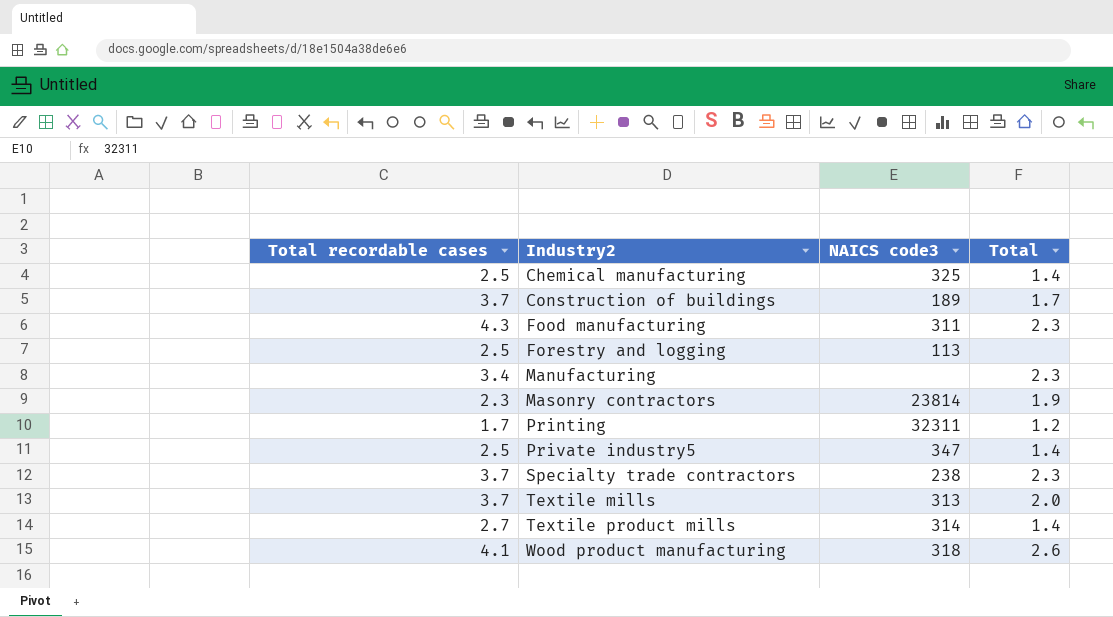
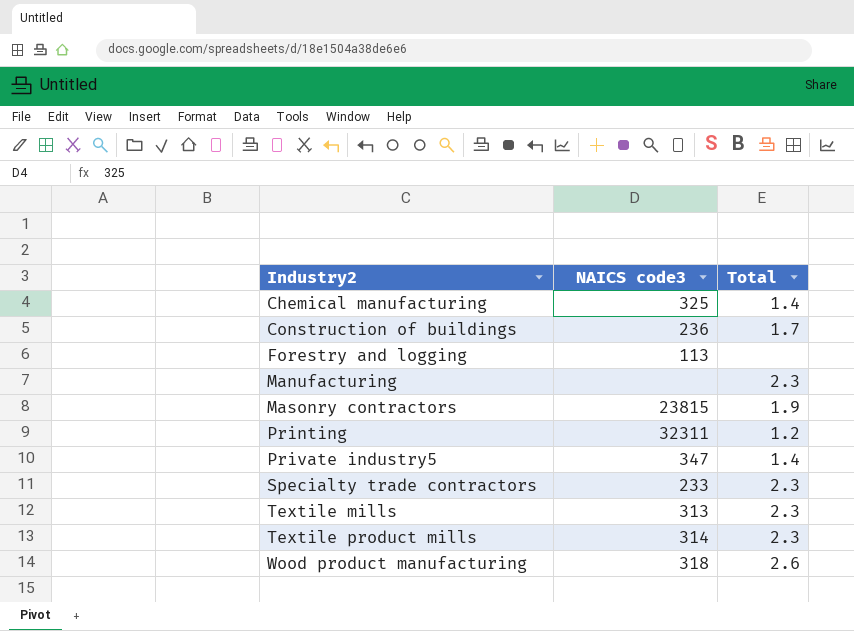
column Total recordable cases | position: 1 -> none
row Food manufacturing: 4.3 | 311 | 2.3 -> none
Construction of buildings | NAICS code3: 189 -> 236
Masonry contractors | NAICS code3: 23814 -> 23815
Specialty trade contractors | NAICS code3: 238 -> 233
Textile mills | Total: 2.0 -> 2.3
Textile product mills | Total: 1.4 -> 2.3

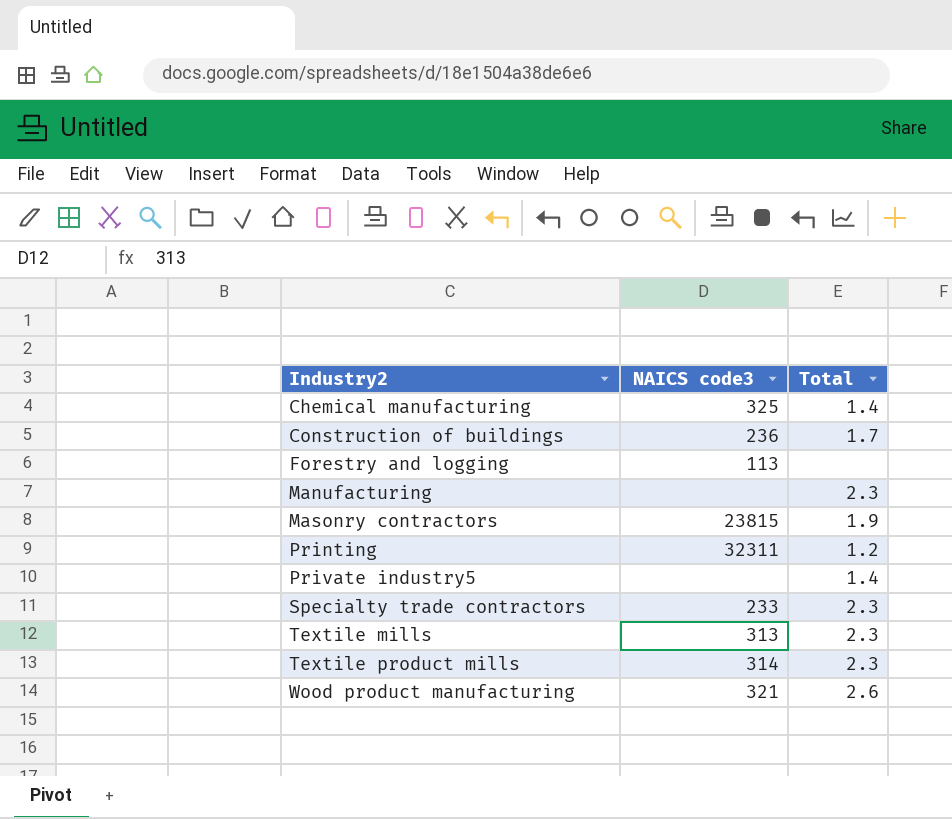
Private industry5 | NAICS code3: 347 -> none
Wood product manufacturing | NAICS code3: 318 -> 321

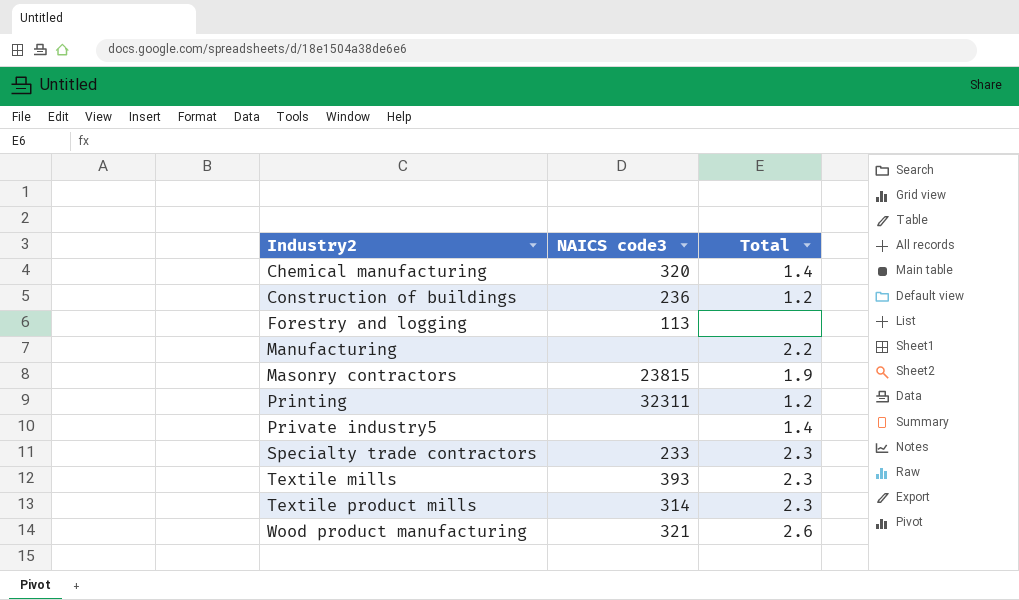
Chemical manufacturing | NAICS code3: 325 -> 320
Construction of buildings | Total: 1.7 -> 1.2
Manufacturing | Total: 2.3 -> 2.2
Textile mills | NAICS code3: 313 -> 393

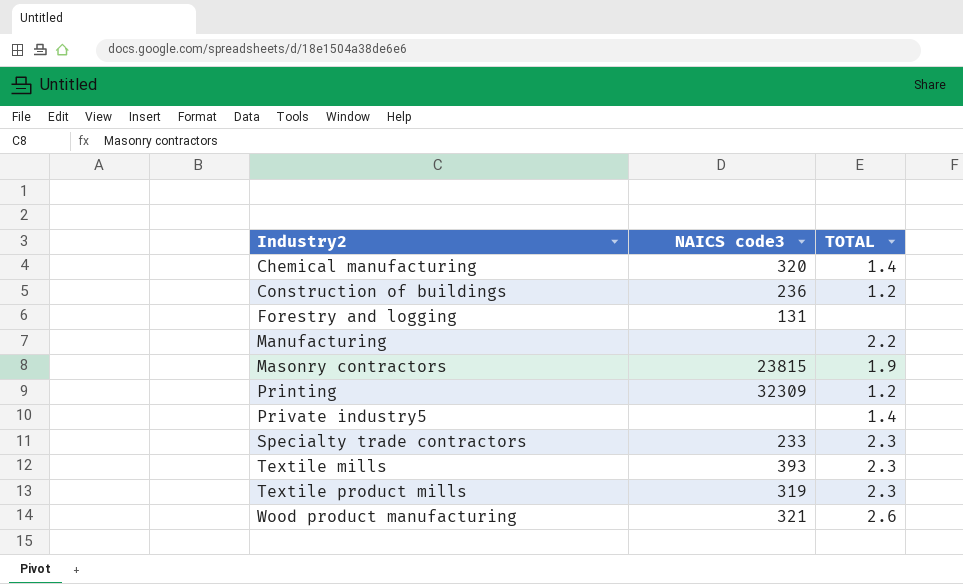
column name: Total -> TOTAL
Forestry and logging | NAICS code3: 113 -> 131
Printing | NAICS code3: 32311 -> 32309
Textile product mills | NAICS code3: 314 -> 319

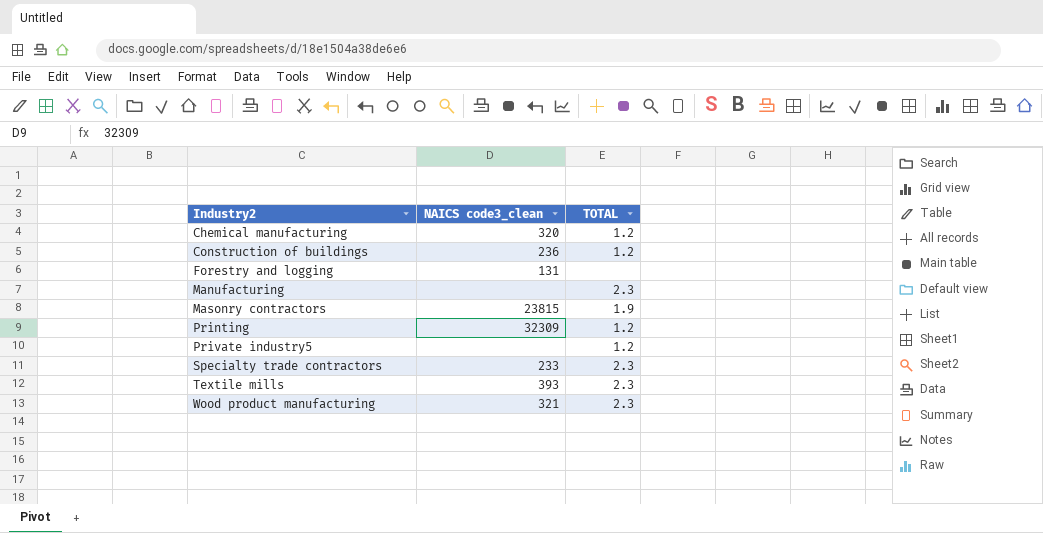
column name: NAICS code3 -> NAICS code3_clean
row Textile product mills: 319 | 2.3 -> none
Chemical manufacturing | TOTAL: 1.4 -> 1.2
Manufacturing | TOTAL: 2.2 -> 2.3
Private industry5 | TOTAL: 1.4 -> 1.2
Wood product manufacturing | TOTAL: 2.6 -> 2.3

